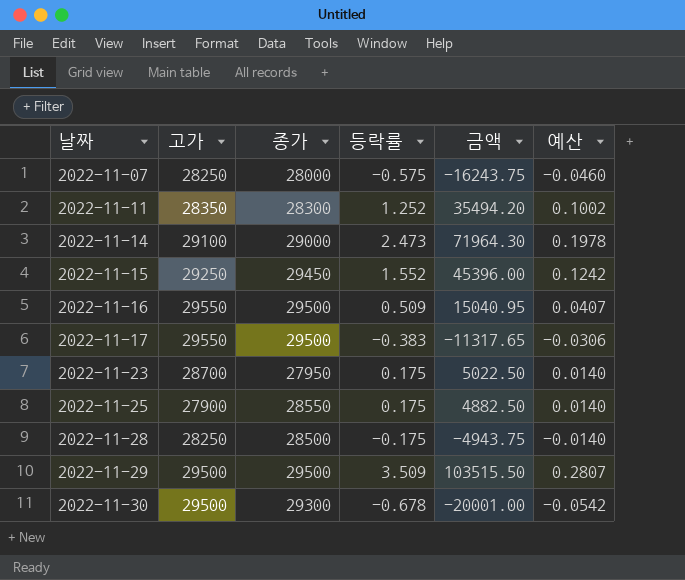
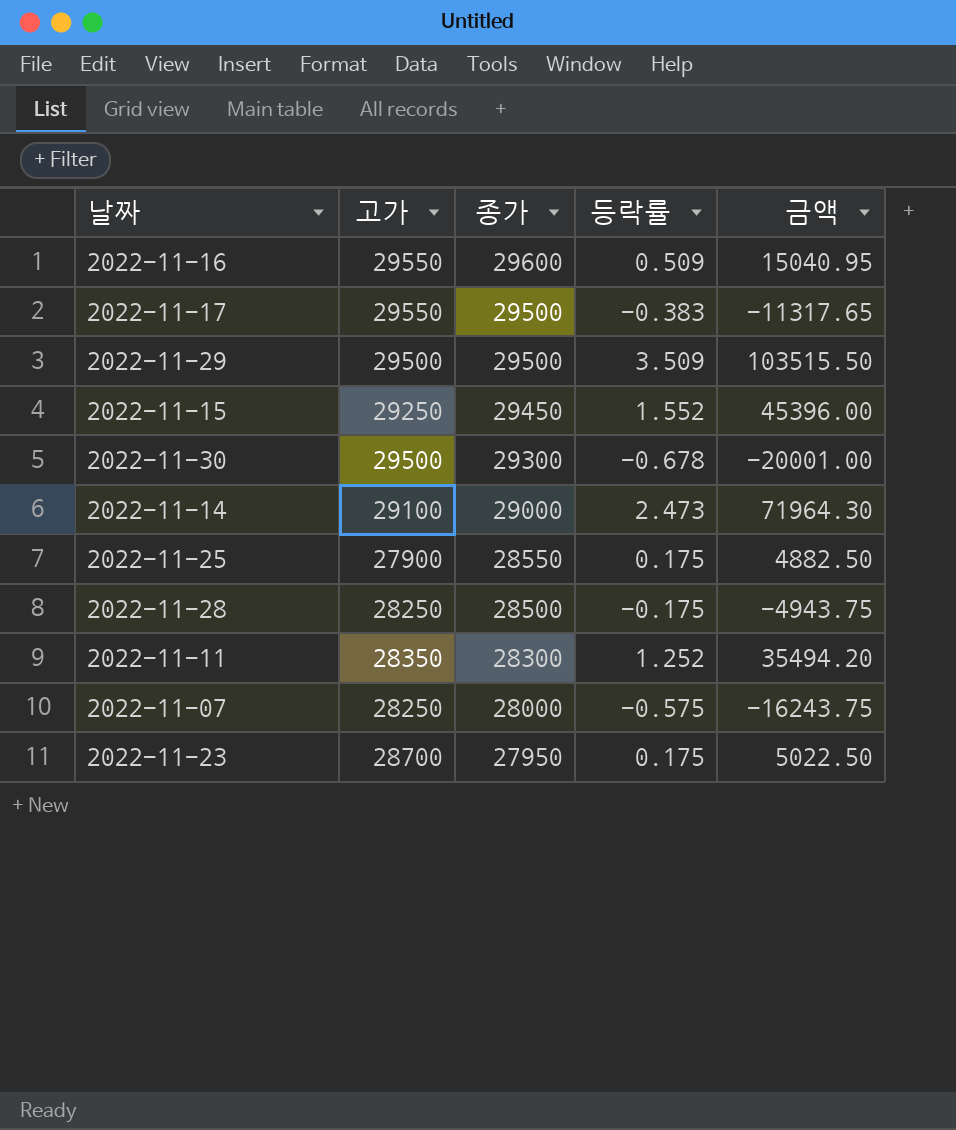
row order: 날짜 ascending -> 종가 descending
column 예산 | formula: [등락률] * 0.08 -> none
2022-11-16 | 종가: 29500 -> 29600

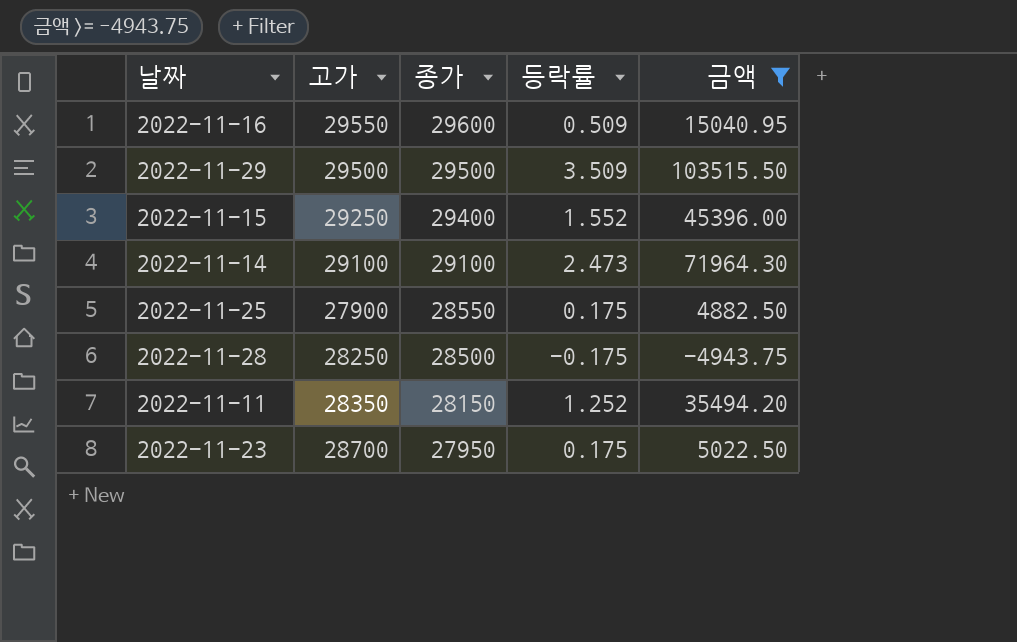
filter: none -> 금액 >= -4943.75
2022-11-15 | 종가: 29450 -> 29400
2022-11-14 | 종가: 29000 -> 29100
2022-11-11 | 종가: 28300 -> 28150

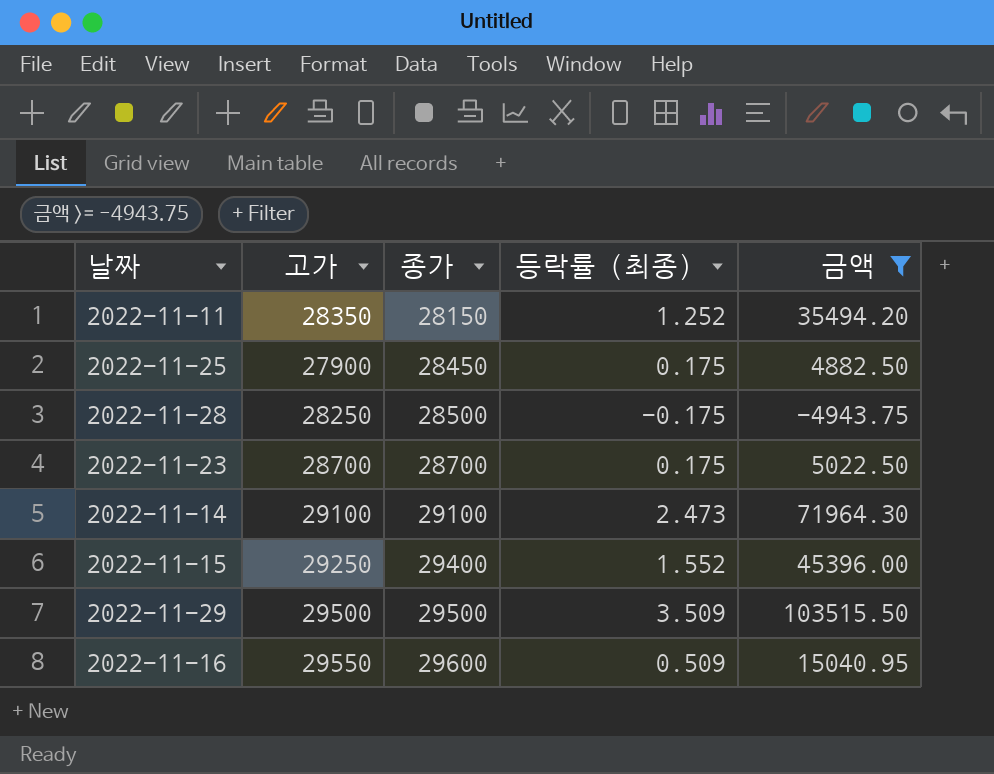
row order: 종가 descending -> 종가 ascending
column name: 등락률 -> 등락률 (최종)
2022-11-25 | 종가: 28550 -> 28450
2022-11-23 | 종가: 27950 -> 28700

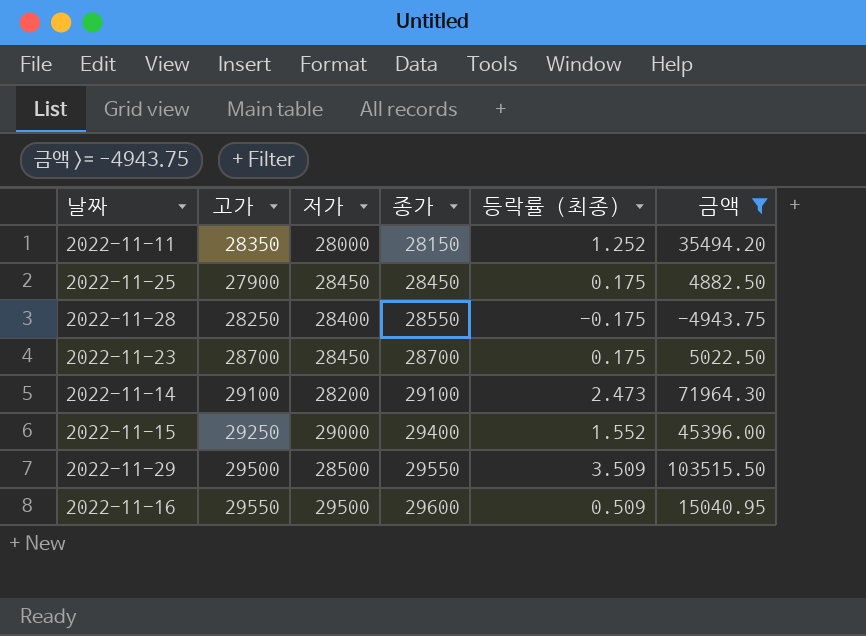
column 저가 | position: none -> 3
2022-11-28 | 종가: 28500 -> 28550
2022-11-29 | 종가: 29500 -> 29550

